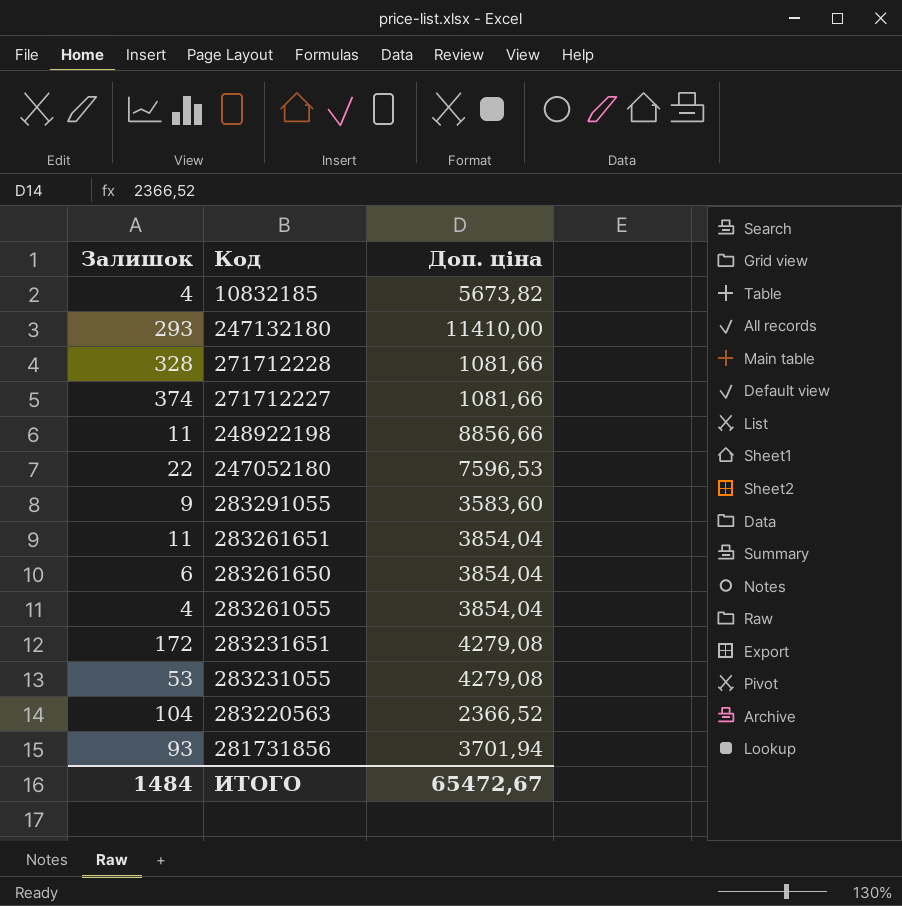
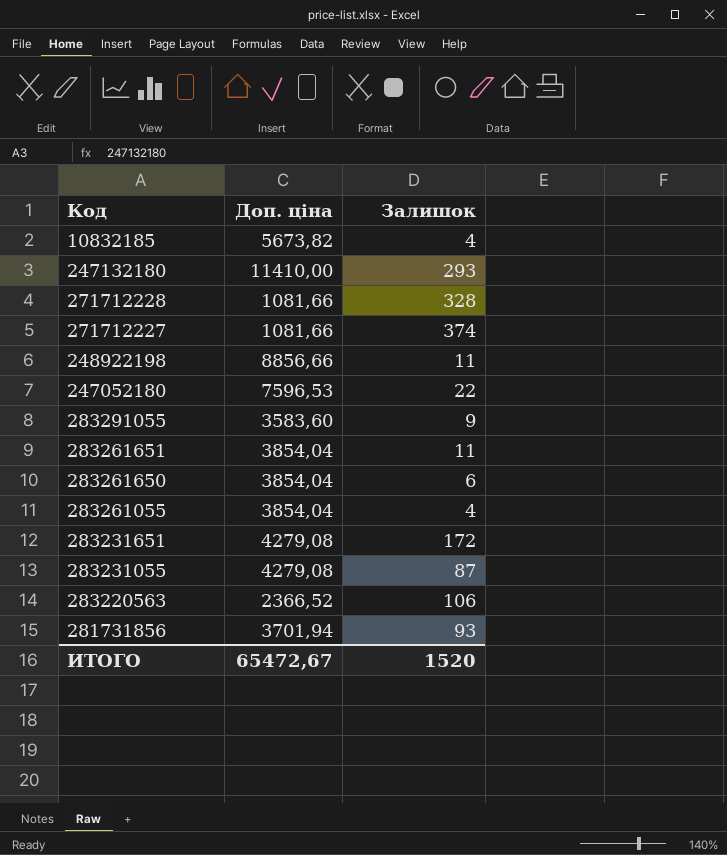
column Залишок | position: 1 -> 3
283231055 | Залишок: 53 -> 87
283220563 | Залишок: 104 -> 106
ИТОГО | Залишок: 1484 -> 1520

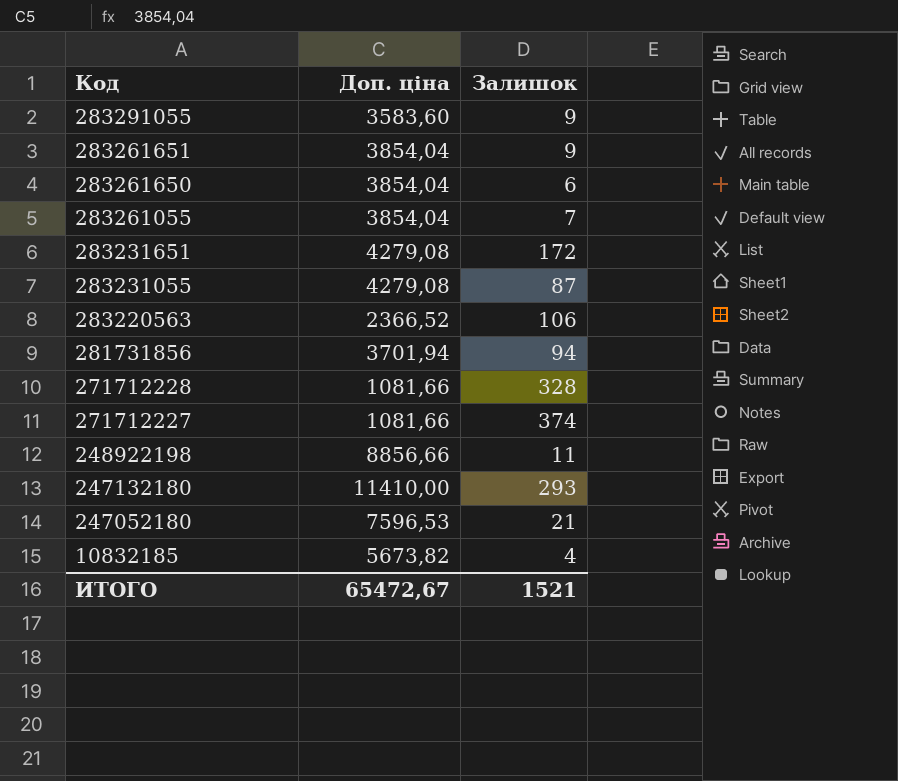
row order: none -> Код descending
283261651 | Залишок: 11 -> 9
283261055 | Залишок: 4 -> 7
281731856 | Залишок: 93 -> 94
247052180 | Залишок: 22 -> 21
ИТОГО | Залишок: 1520 -> 1521

